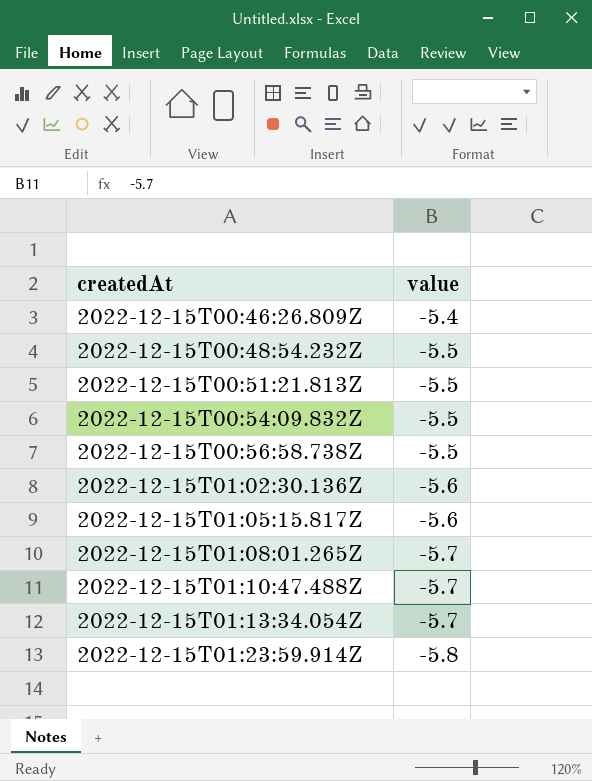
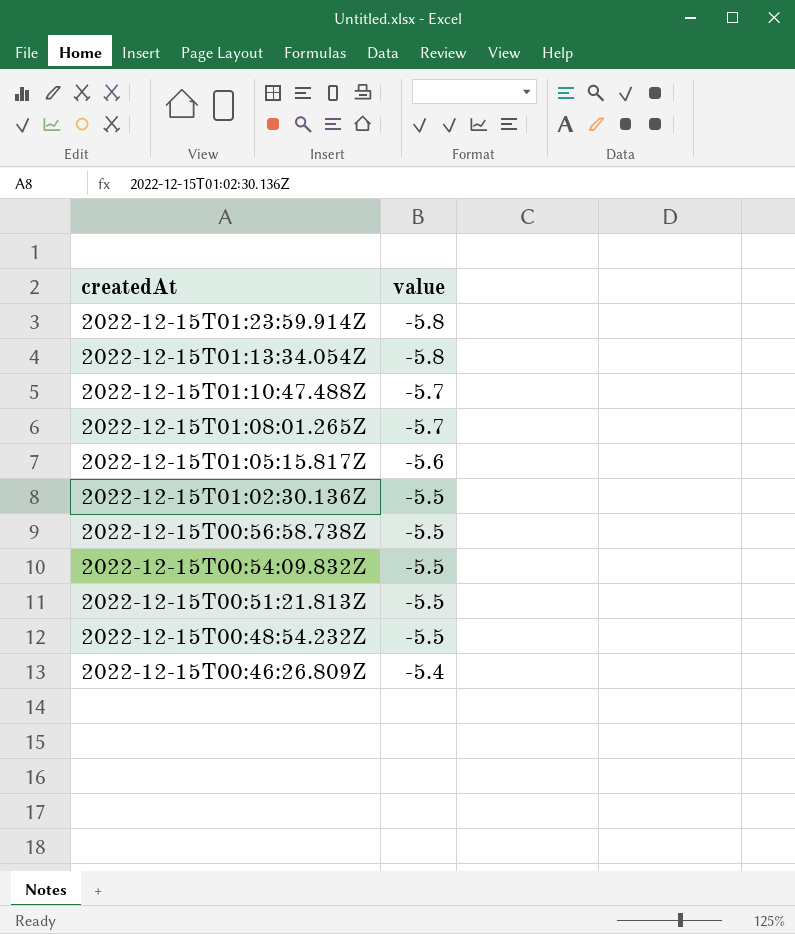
row order: createdAt ascending -> createdAt descending
2022-12-15T01:13:34.054Z | value: -5.7 -> -5.8
2022-12-15T01:02:30.136Z | value: -5.6 -> -5.5

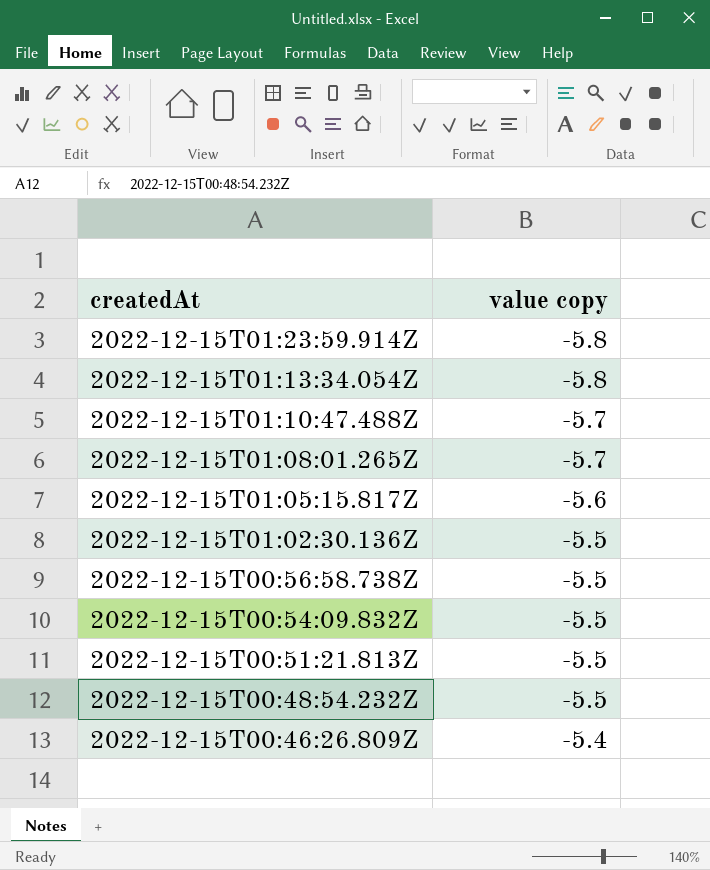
column name: value -> value copy

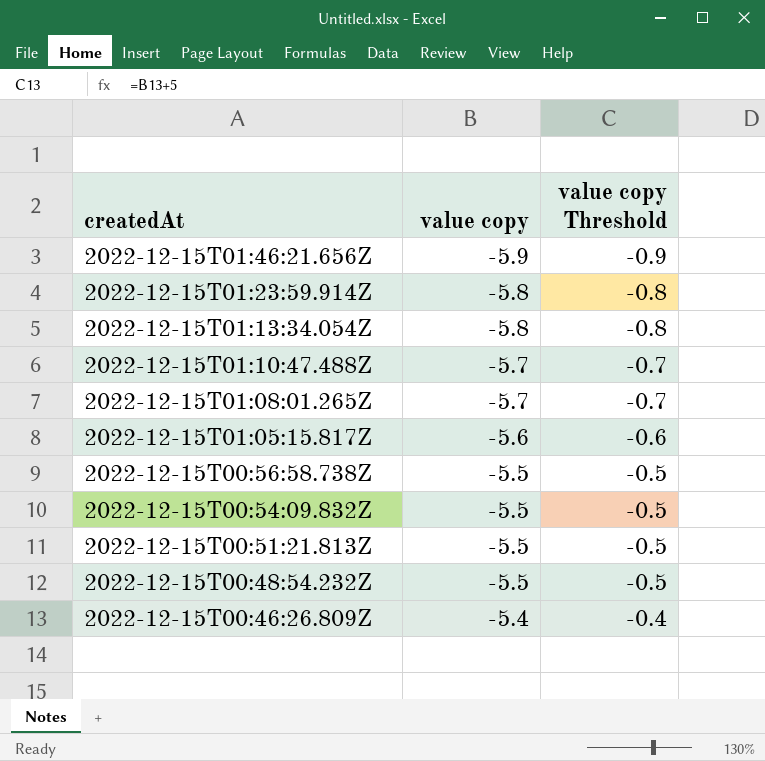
column value copy Threshold | formula: none -> [value copy] + 5
row 2022-12-15T01:02:30.136Z: -5.5 -> none
row 2022-12-15T01:46:21.656Z: none -> -5.9 | -0.9

